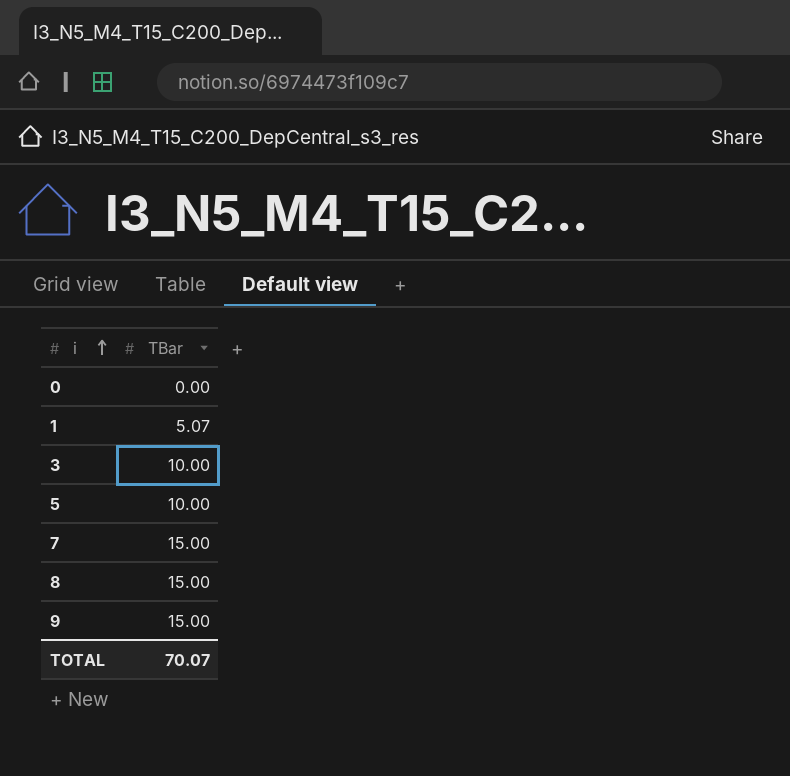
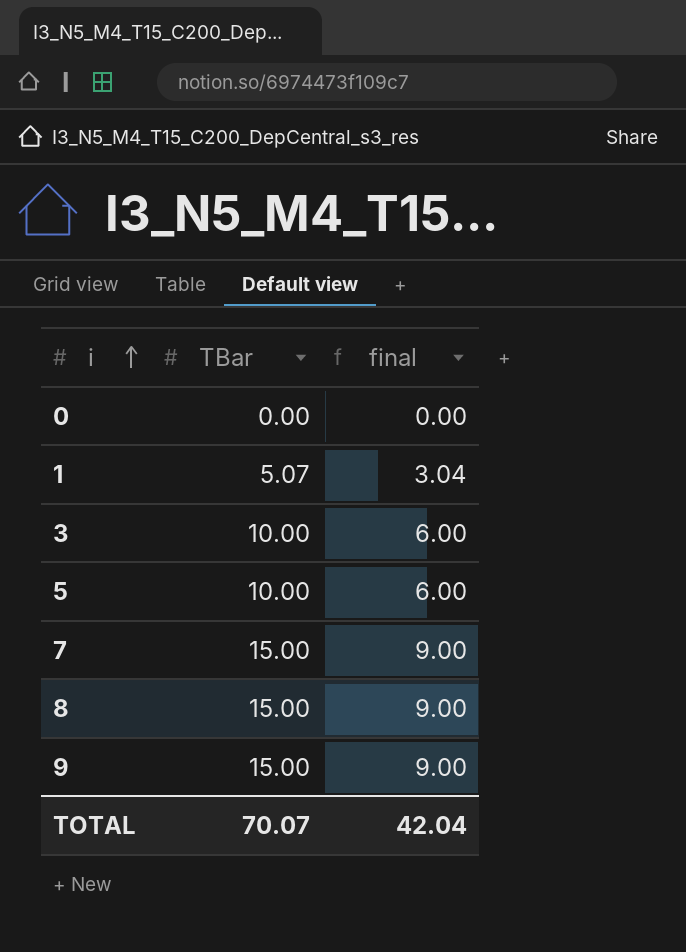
column final | formula: none -> [TBar] * 0.6

